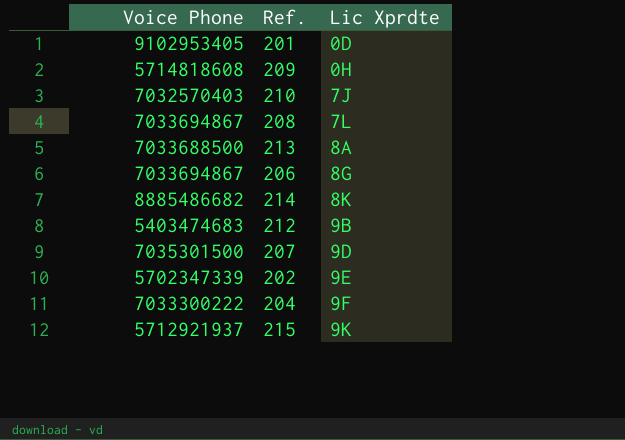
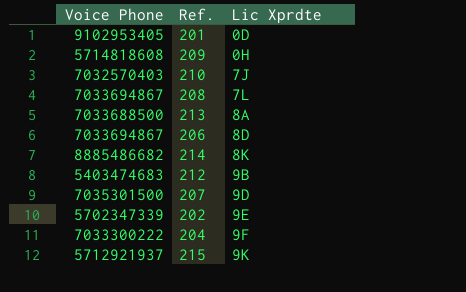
206 | Lic Xprdte: 8G -> 8D

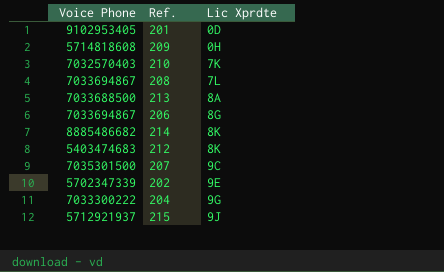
210 | Lic Xprdte: 7J -> 7K
206 | Lic Xprdte: 8D -> 8G
212 | Lic Xprdte: 9B -> 8K
207 | Lic Xprdte: 9D -> 9C
204 | Lic Xprdte: 9F -> 9G
215 | Lic Xprdte: 9K -> 9J

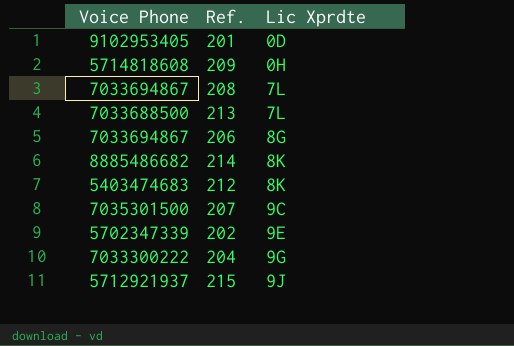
row 210: 7032570403 | 7K -> none
213 | Lic Xprdte: 8A -> 7L

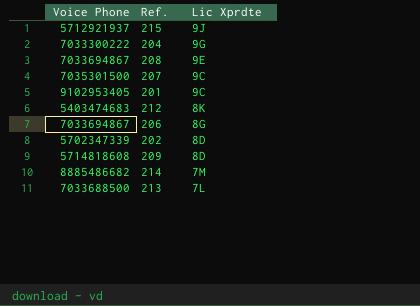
row order: Lic Xprdte ascending -> Lic Xprdte descending
208 | Lic Xprdte: 7L -> 9E
201 | Lic Xprdte: 0D -> 9C
202 | Lic Xprdte: 9E -> 8D
209 | Lic Xprdte: 0H -> 8D
214 | Lic Xprdte: 8K -> 7M

